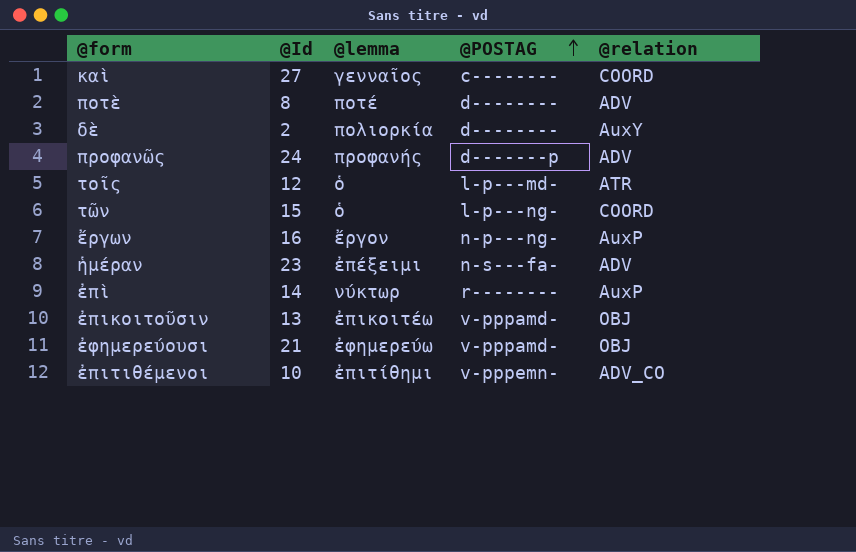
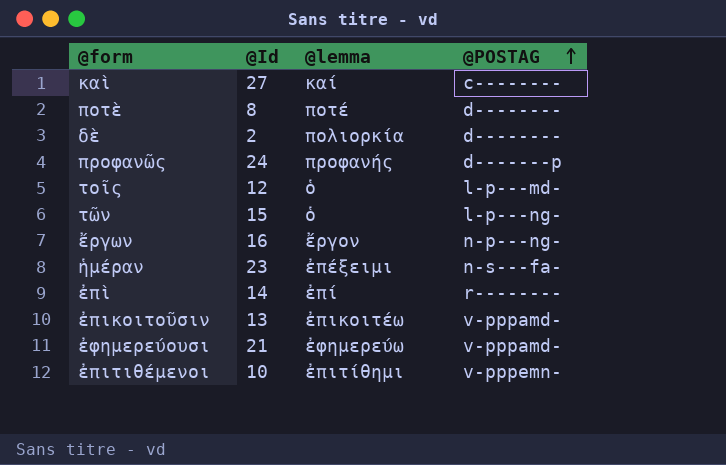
column @relation | position: 5 -> none
καὶ | @lemma: γενναῖος -> καί
ἐπὶ | @lemma: νύκτωρ -> ἐπί

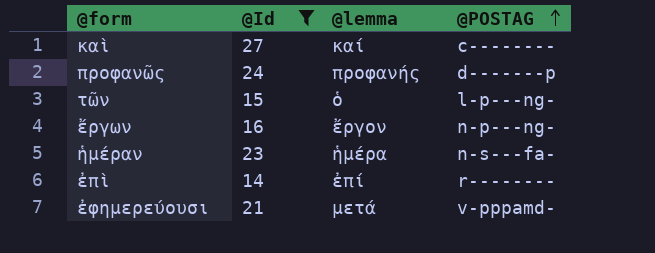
filter: none -> @Id >= 14
ἡμέραν | @lemma: ἐπέξειμι -> ἡμέρα
ἐφημερεύουσι | @lemma: ἐφημερεύω -> μετά

